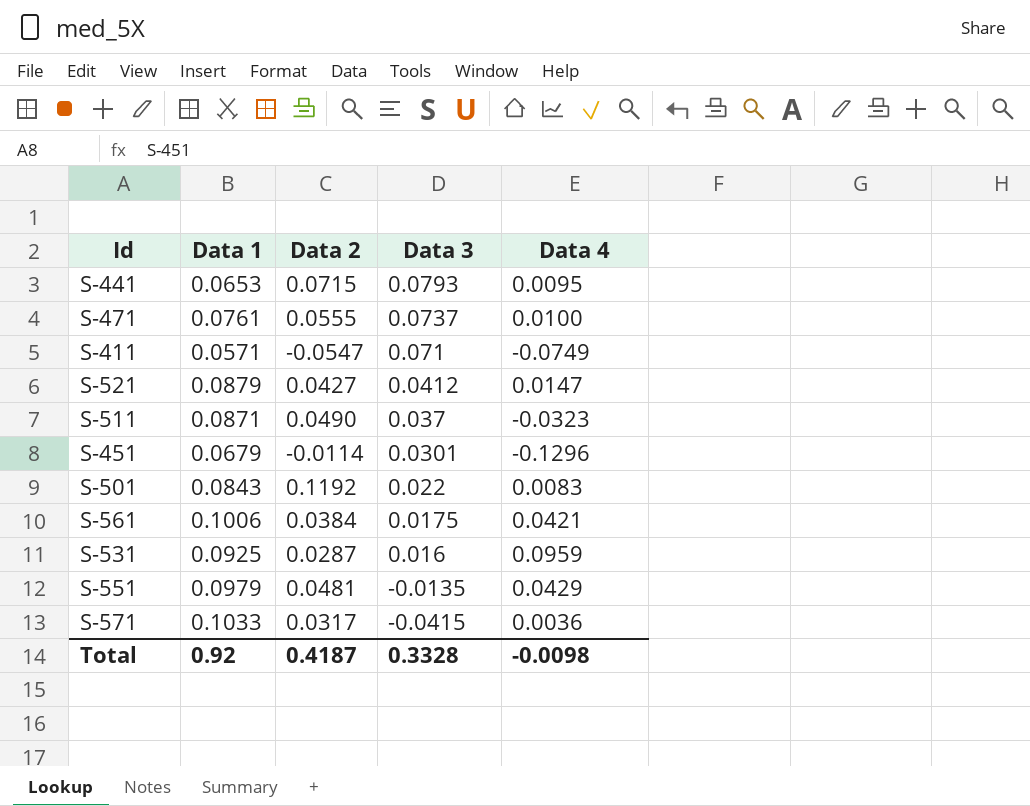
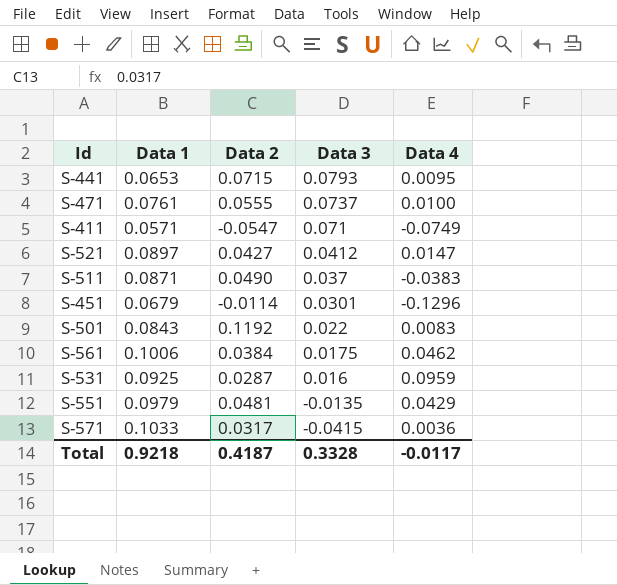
S-521 | Data 1: 0.0879 -> 0.0897
S-511 | Data 4: -0.0323 -> -0.0383
S-561 | Data 4: 0.0421 -> 0.0462
Total | Data 1: 0.92 -> 0.9218
Total | Data 4: -0.0098 -> -0.0117

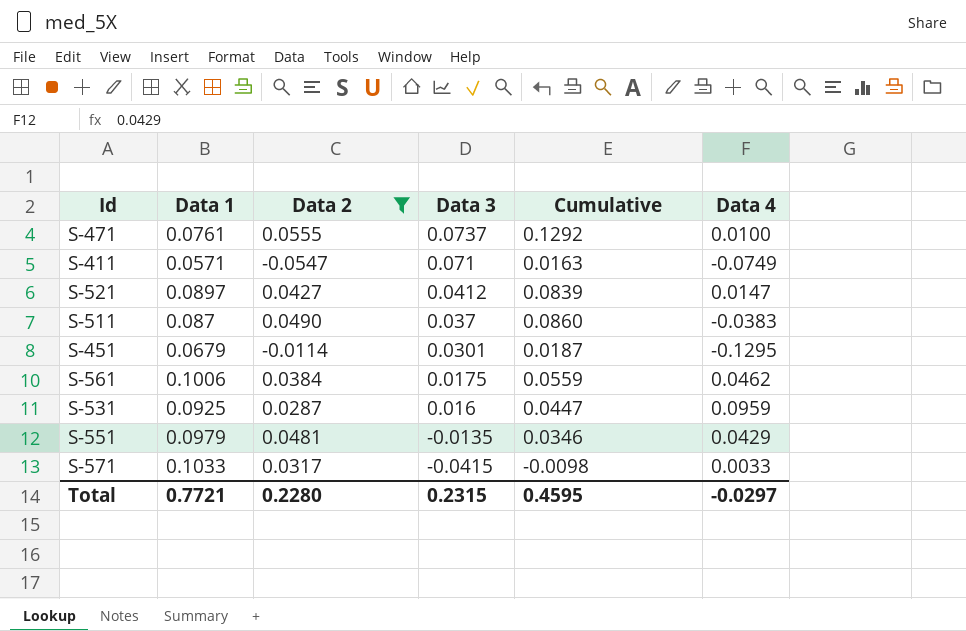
filter: none -> Data 2 <= 0.0555
column Cumulative | formula: none -> [Data 2] + [Data 3]
S-511 | Data 1: 0.0871 -> 0.087
S-451 | Data 4: -0.1296 -> -0.1295
S-571 | Data 4: 0.0036 -> 0.0033
Total | Data 1: 0.9218 -> 0.7721
Total | Data 2: 0.4187 -> 0.2280
Total | Data 3: 0.3328 -> 0.2315
Total | Data 4: -0.0117 -> -0.0297

